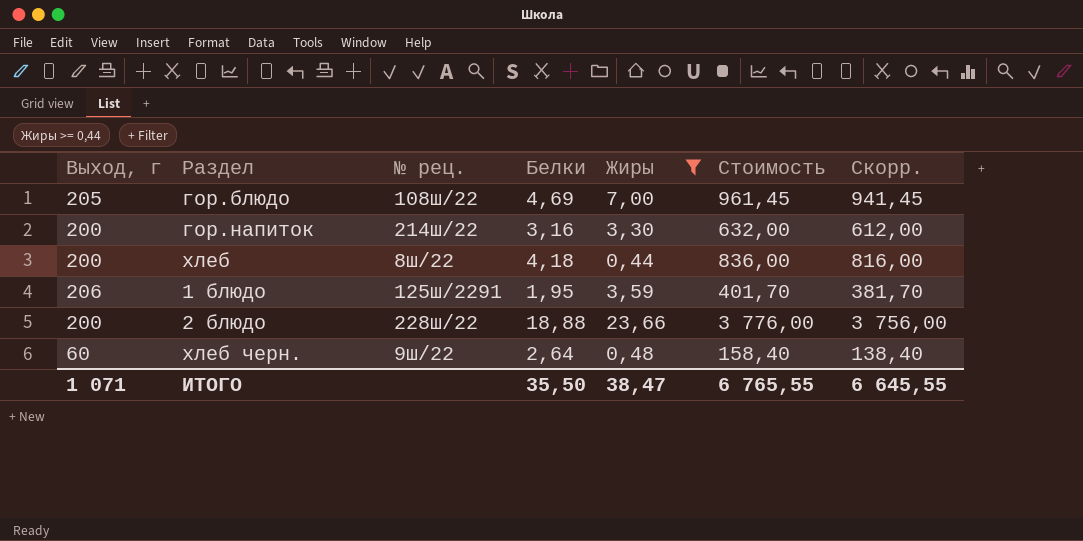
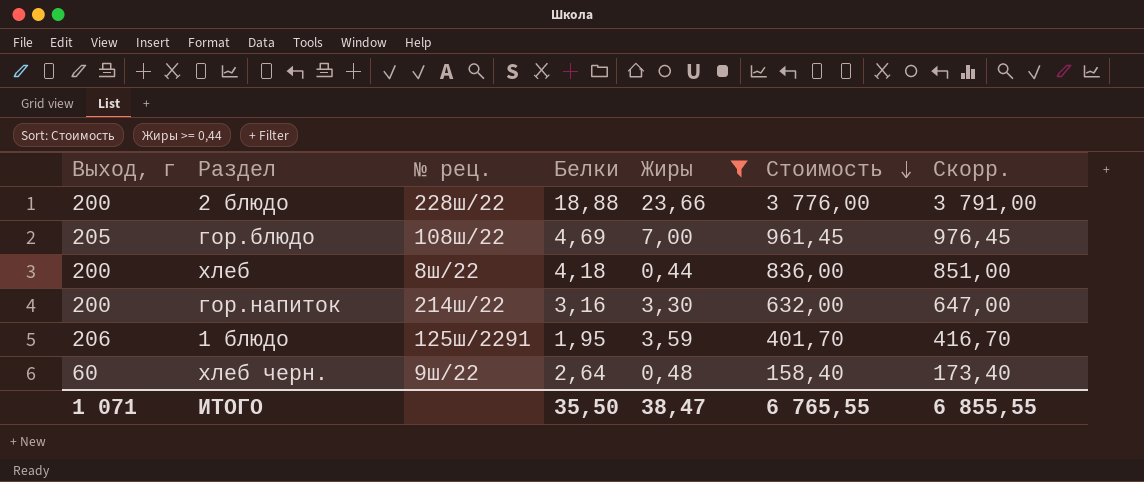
row order: none -> Стоимость descending
column Скорр. | formula: [Стоимость] - 20 -> [Стоимость] + 15
ИТОГО | Скорр.: 6 645,55 -> 6 855,55

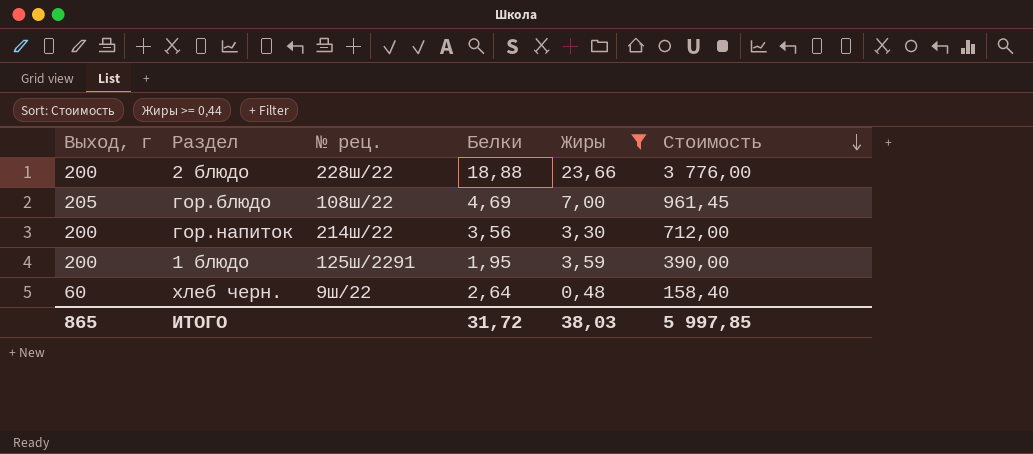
column Скорр. | formula: [Стоимость] + 15 -> none
row хлеб: 200 | 8ш/22 | 4,18 | 0,44 | 836,00 | 851,00 -> none
гор.напиток | Белки: 3,16 -> 3,56
гор.напиток | Стоимость: 632,00 -> 712,00
1 блюдо | Выход, г: 206 -> 200
1 блюдо | Стоимость: 401,70 -> 390,00
ИТОГО | Выход, г: 1 071 -> 865
ИТОГО | Белки: 35,50 -> 31,72
ИТОГО | Жиры: 38,47 -> 38,03
ИТОГО | Стоимость: 6 765,55 -> 5 997,85

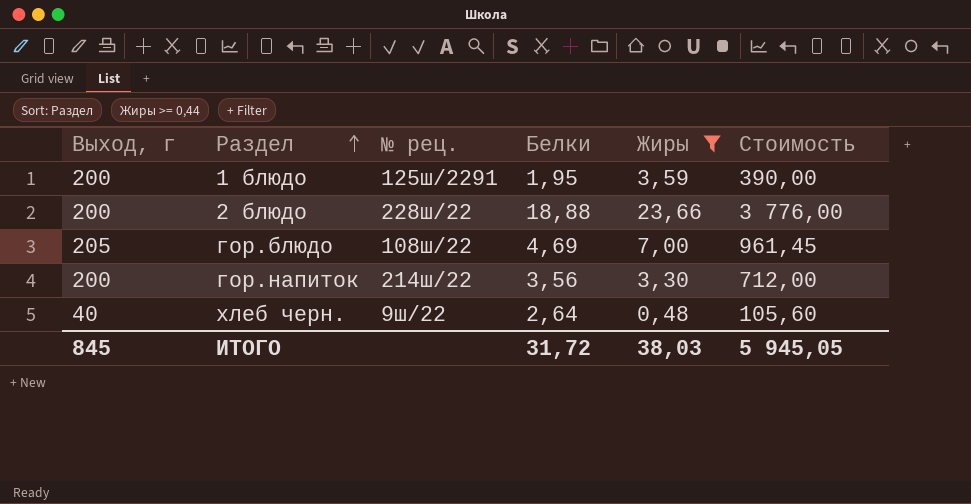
row order: Стоимость descending -> Раздел ascending
хлеб черн. | Выход, г: 60 -> 40
хлеб черн. | Стоимость: 158,40 -> 105,60
ИТОГО | Выход, г: 865 -> 845
ИТОГО | Стоимость: 5 997,85 -> 5 945,05

